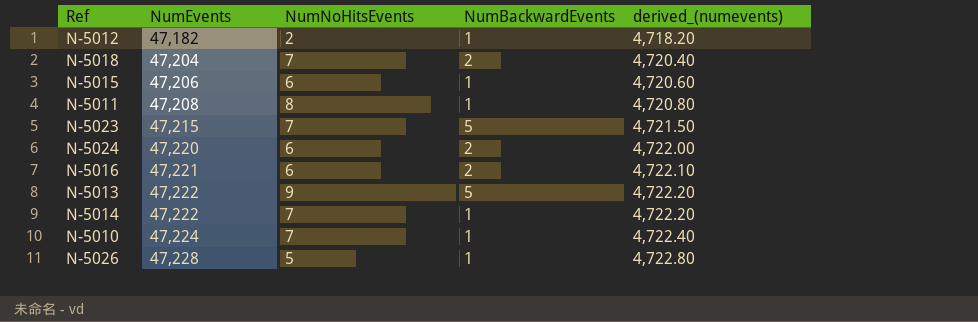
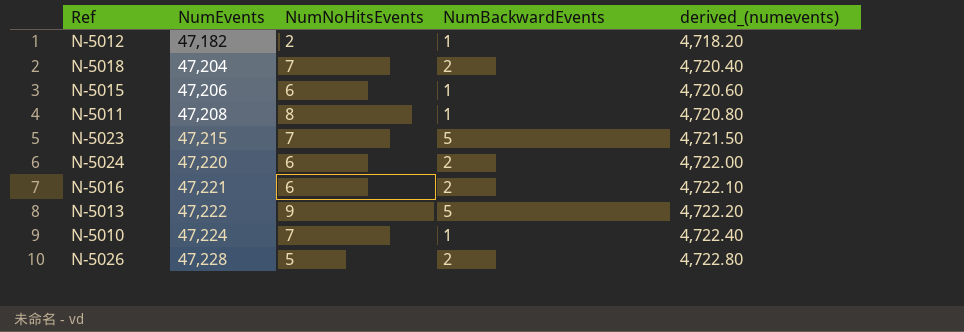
row N-5014: 47,222 | 7 | 1 | 4,722.20 -> none
N-5026 | NumBackwardEvents: 1 -> 2

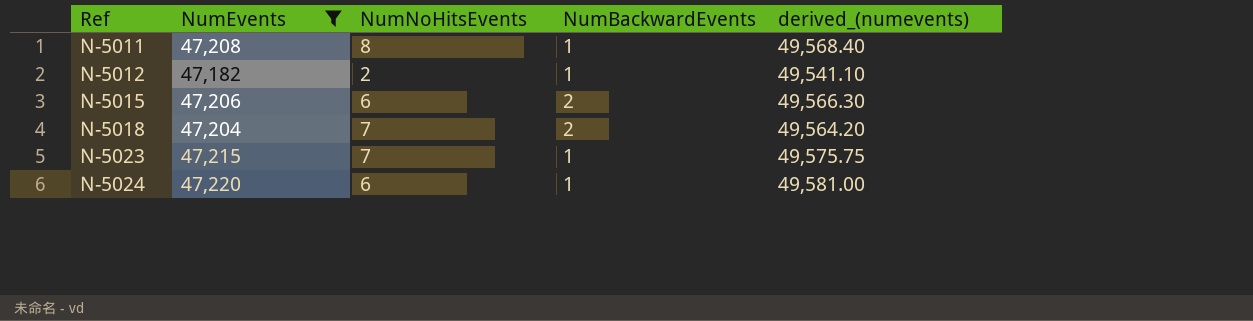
filter: none -> NumEvents <= 47,220
row order: NumEvents ascending -> Ref ascending
column derived_(numevents) | formula: [NumEvents] * 0.1 -> [NumEvents] * 1.05
N-5015 | NumBackwardEvents: 1 -> 2
N-5023 | NumBackwardEvents: 5 -> 1
N-5024 | NumBackwardEvents: 2 -> 1

